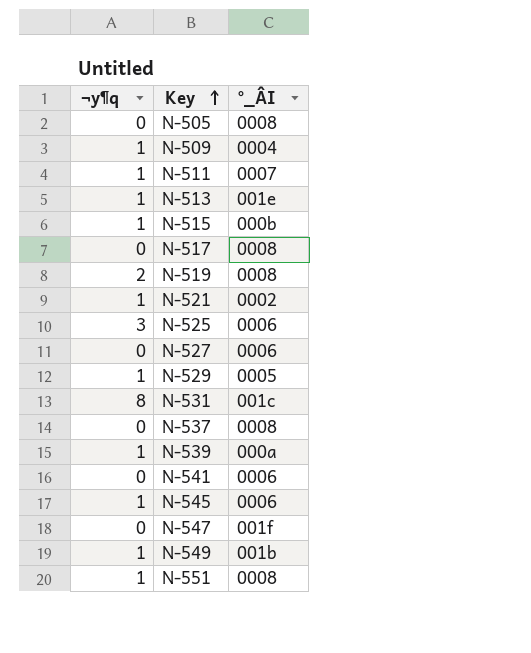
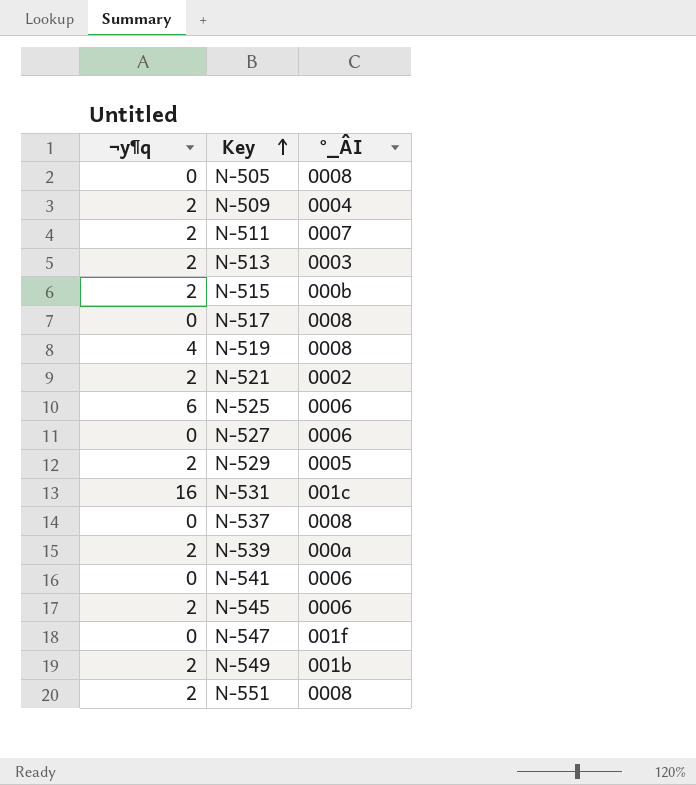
N-509 | ¬y¶q: 1 -> 2
N-511 | ¬y¶q: 1 -> 2
N-513 | ¬y¶q: 1 -> 2
N-513 | °_ÂI: 001e -> 0003
N-515 | ¬y¶q: 1 -> 2
N-519 | ¬y¶q: 2 -> 4
N-521 | ¬y¶q: 1 -> 2
N-525 | ¬y¶q: 3 -> 6
N-529 | ¬y¶q: 1 -> 2
N-531 | ¬y¶q: 8 -> 16
N-539 | ¬y¶q: 1 -> 2
N-545 | ¬y¶q: 1 -> 2
N-549 | ¬y¶q: 1 -> 2
N-551 | ¬y¶q: 1 -> 2

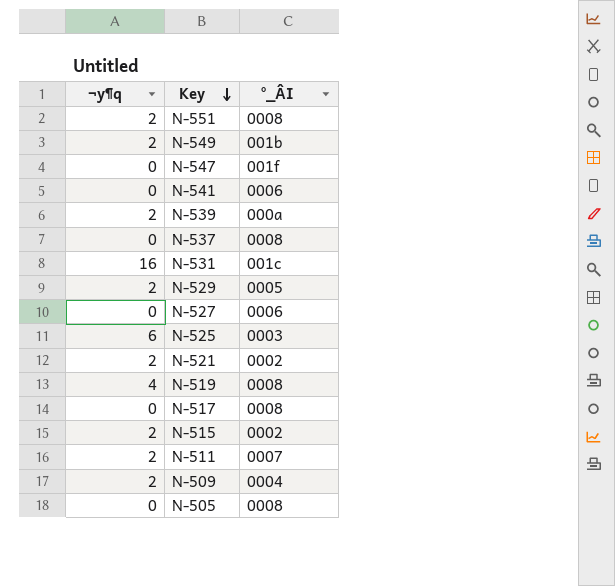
row order: Key ascending -> Key descending
row N-513: 2 | 0003 -> none
row N-545: 2 | 0006 -> none
N-525 | °_ÂI: 0006 -> 0003
N-515 | °_ÂI: 000b -> 0002

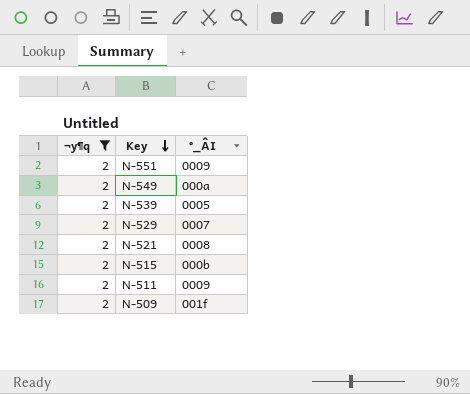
filter: none -> ¬y¶q = 2
N-551 | °_ÂI: 0008 -> 0009
N-549 | °_ÂI: 001b -> 000a
N-539 | °_ÂI: 000a -> 0005
N-529 | °_ÂI: 0005 -> 0007
N-521 | °_ÂI: 0002 -> 0008
N-515 | °_ÂI: 0002 -> 000b
N-511 | °_ÂI: 0007 -> 0009
N-509 | °_ÂI: 0004 -> 001f

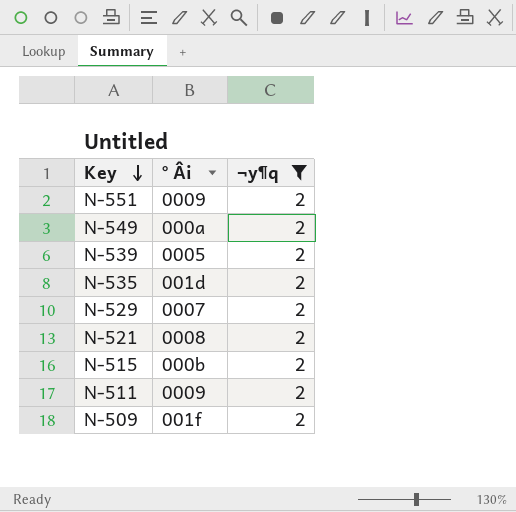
column name: °_ÂI -> ° Âi
column ¬y¶q | position: 1 -> 3
row N-535: none -> 001d | 2

